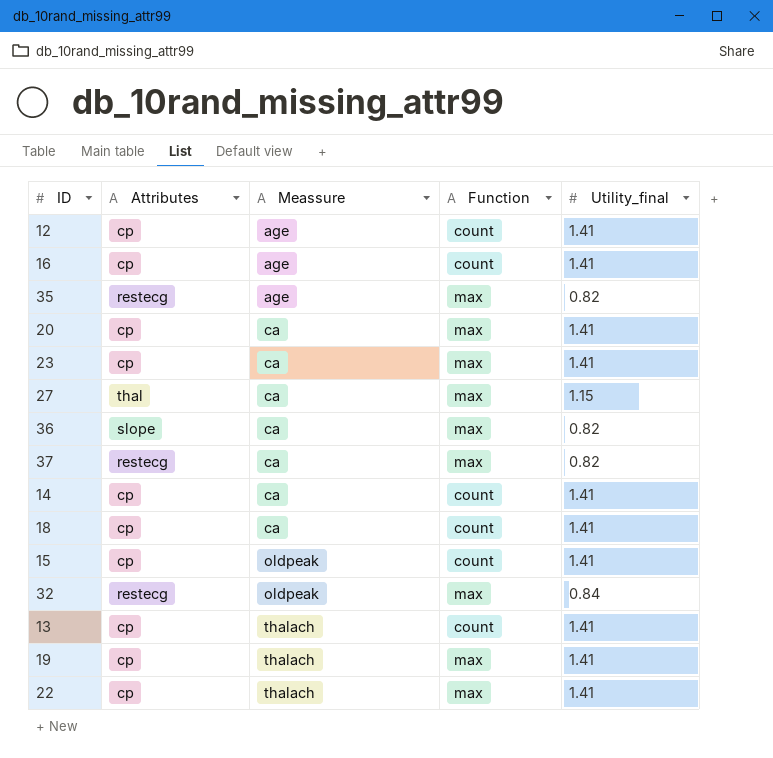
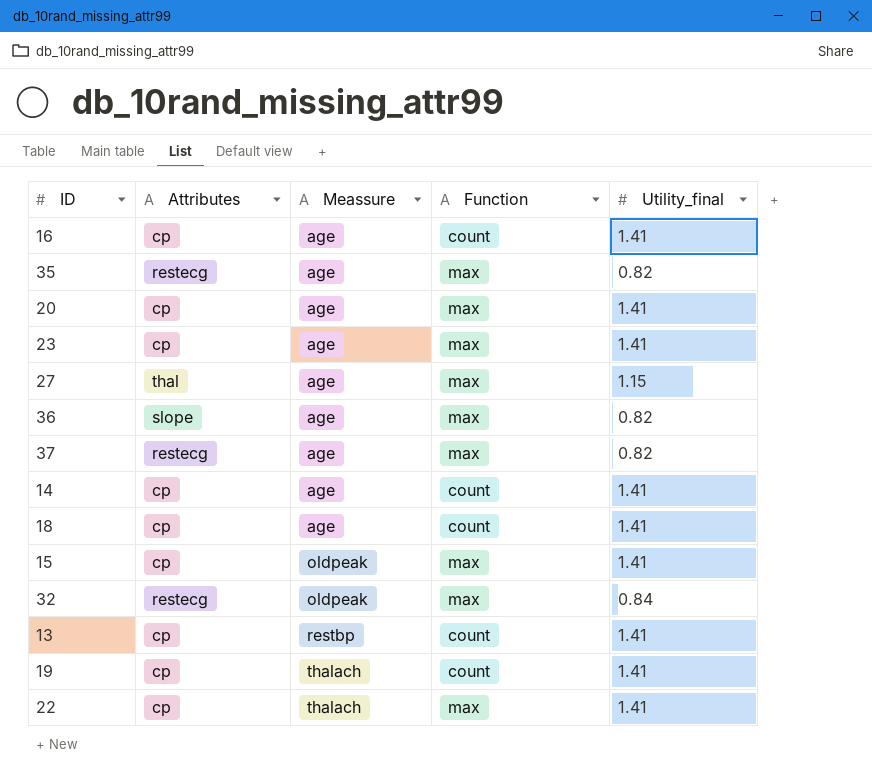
row 12: cp | age | count | 1.41 -> none
20 | Meassure: ca -> age
23 | Meassure: ca -> age
27 | Meassure: ca -> age
36 | Meassure: ca -> age
37 | Meassure: ca -> age
14 | Meassure: ca -> age
18 | Meassure: ca -> age
15 | Function: count -> max
13 | Meassure: thalach -> restbp
19 | Function: max -> count

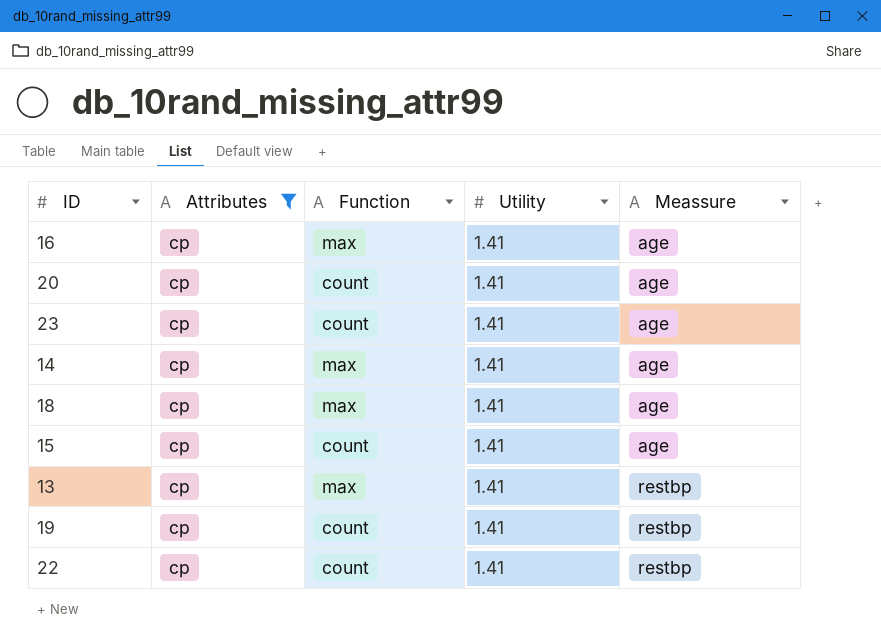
filter: none -> Attributes = cp
column name: Utility_final -> Utility
column Meassure | position: 3 -> 5
16 | Function: count -> max
20 | Function: max -> count
23 | Function: max -> count
14 | Function: count -> max
18 | Function: count -> max
15 | Function: max -> count
15 | Meassure: oldpeak -> age
13 | Function: count -> max
19 | Meassure: thalach -> restbp
22 | Function: max -> count
22 | Meassure: thalach -> restbp

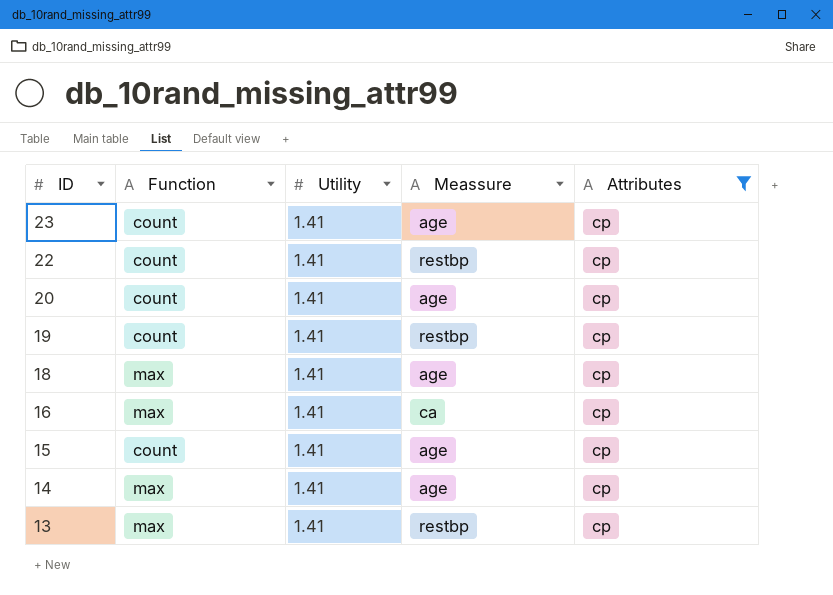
row order: Meassure ascending -> ID descending
column Attributes | position: 2 -> 5
16 | Meassure: age -> ca

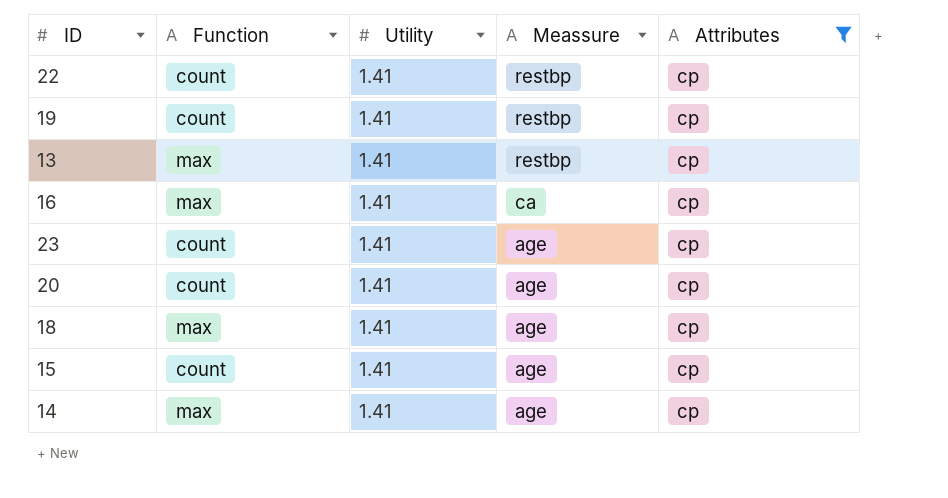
row order: ID descending -> Meassure descending

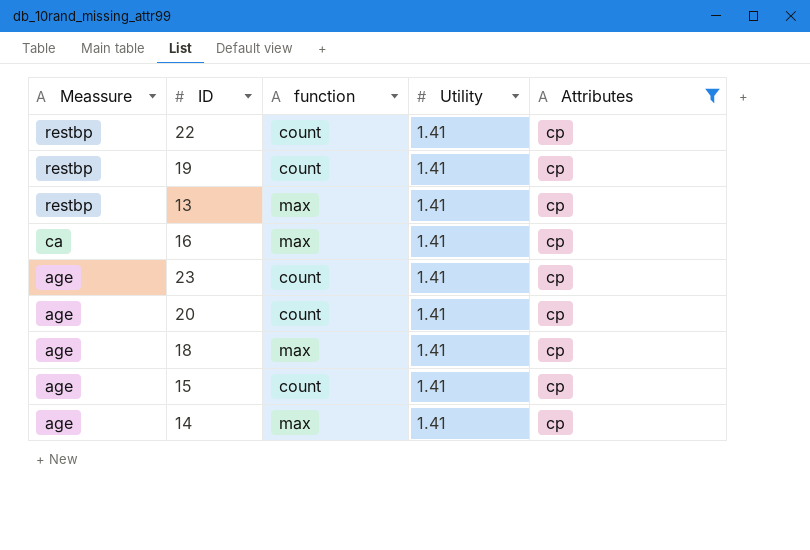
column Meassure | position: 4 -> 1
column name: Function -> function

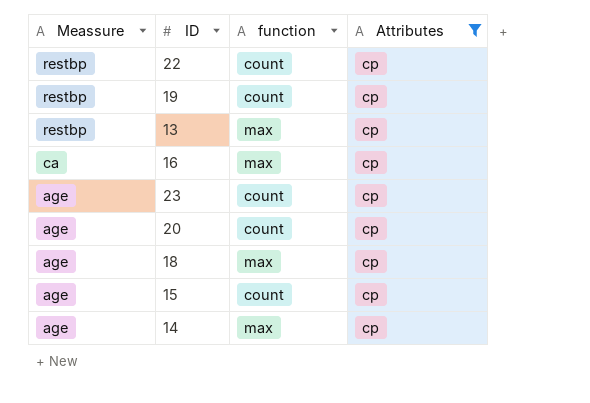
column Utility | position: 4 -> none

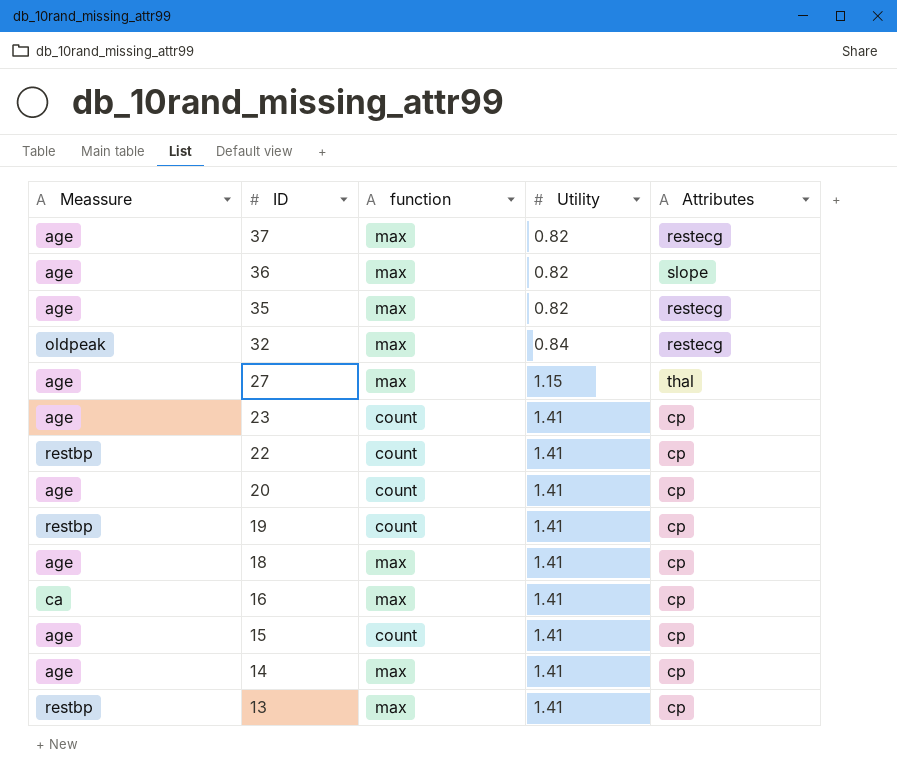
filter: Attributes = cp -> none
row order: Meassure descending -> ID descending
column Utility | position: none -> 4

